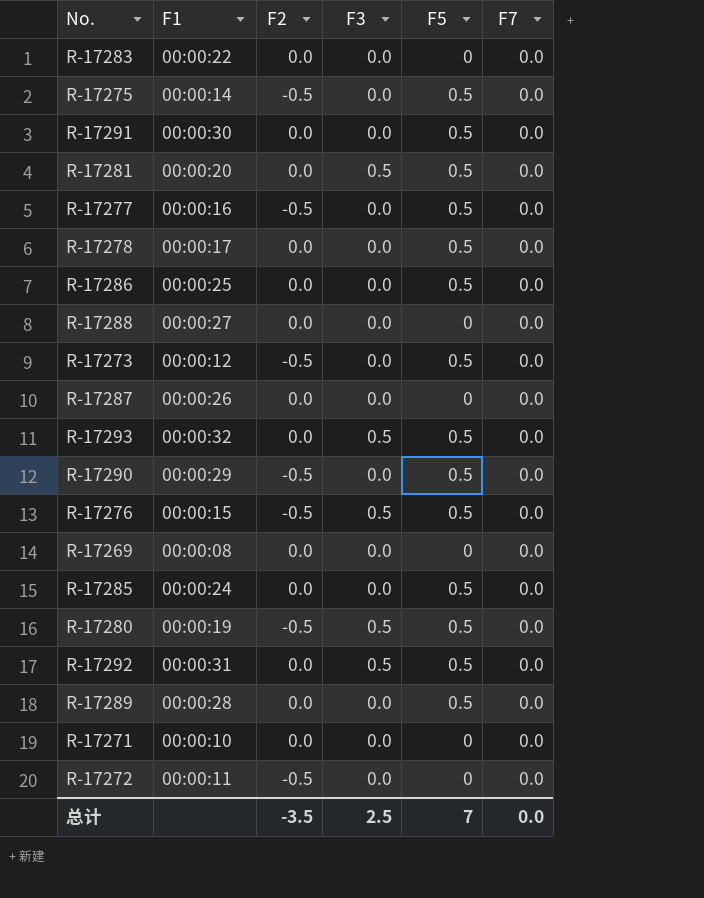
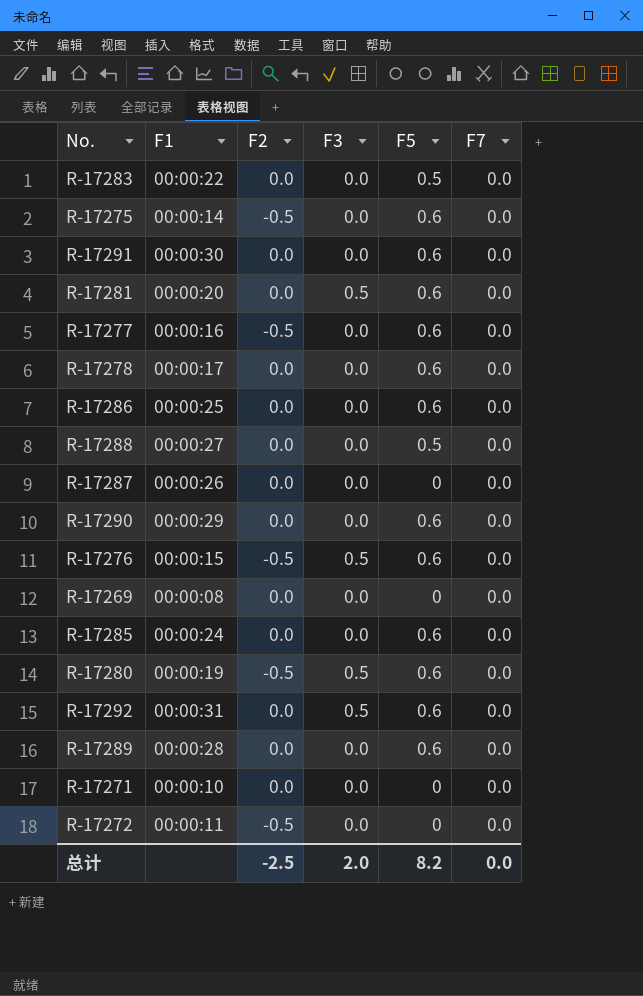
row R-17273: 00:00:12 | -0.5 | 0.0 | 0.5 | 0.0 -> none
row R-17293: 00:00:32 | 0.0 | 0.5 | 0.5 | 0.0 -> none
R-17283 | F5: 0 -> 0.5
R-17275 | F5: 0.5 -> 0.6
R-17291 | F5: 0.5 -> 0.6
R-17281 | F5: 0.5 -> 0.6
R-17277 | F5: 0.5 -> 0.6
R-17278 | F5: 0.5 -> 0.6
R-17286 | F5: 0.5 -> 0.6
R-17288 | F5: 0 -> 0.5
R-17290 | F2: -0.5 -> 0.0
R-17290 | F5: 0.5 -> 0.6
R-17276 | F5: 0.5 -> 0.6
R-17285 | F5: 0.5 -> 0.6
R-17280 | F5: 0.5 -> 0.6
R-17292 | F5: 0.5 -> 0.6
R-17289 | F5: 0.5 -> 0.6
总计 | F2: -3.5 -> -2.5
总计 | F3: 2.5 -> 2.0
总计 | F5: 7 -> 8.2

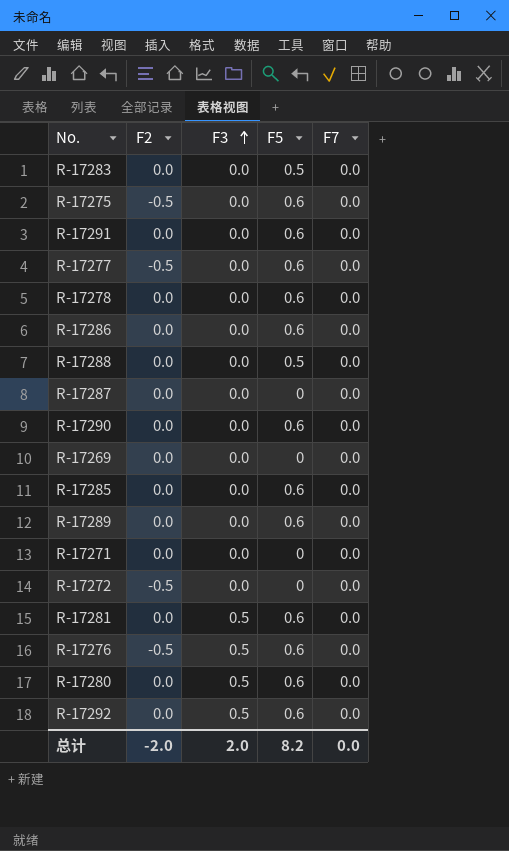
row order: none -> F3 ascending
column F1 | position: 2 -> none
R-17280 | F2: -0.5 -> 0.0
总计 | F2: -2.5 -> -2.0

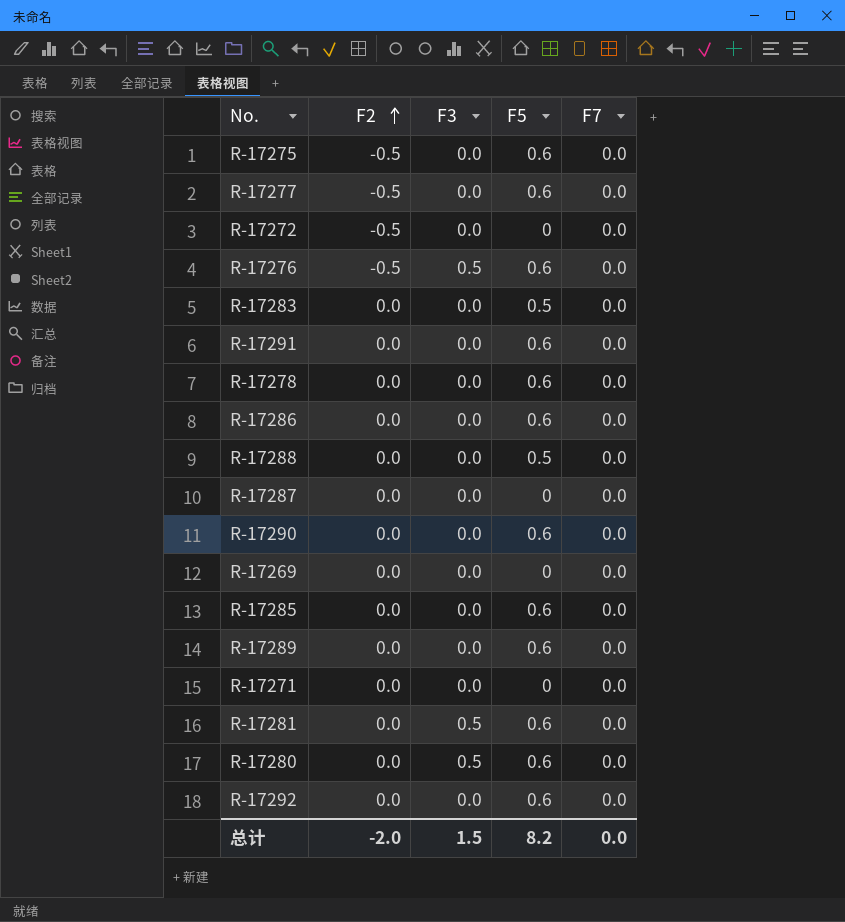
row order: F3 ascending -> F2 ascending
R-17292 | F3: 0.5 -> 0.0
总计 | F3: 2.0 -> 1.5

